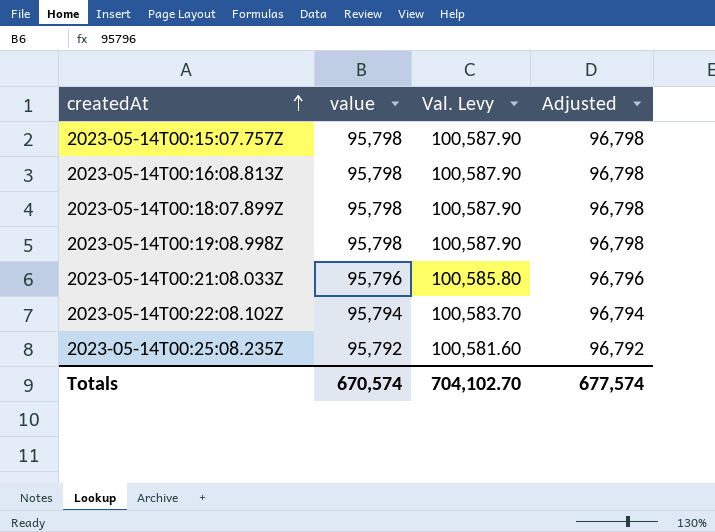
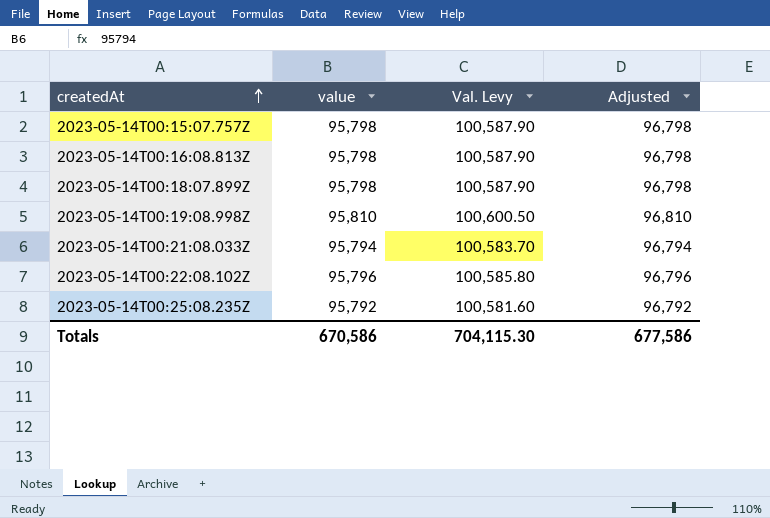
2023-05-14T00:19:08.998Z | value: 95,798 -> 95,810
2023-05-14T00:19:08.998Z | Val. Levy: 100,587.90 -> 100,600.50
2023-05-14T00:19:08.998Z | Adjusted: 96,798 -> 96,810
2023-05-14T00:21:08.033Z | value: 95,796 -> 95,794
2023-05-14T00:21:08.033Z | Val. Levy: 100,585.80 -> 100,583.70
2023-05-14T00:21:08.033Z | Adjusted: 96,796 -> 96,794
2023-05-14T00:22:08.102Z | value: 95,794 -> 95,796
2023-05-14T00:22:08.102Z | Val. Levy: 100,583.70 -> 100,585.80
2023-05-14T00:22:08.102Z | Adjusted: 96,794 -> 96,796
Totals | value: 670,574 -> 670,586
Totals | Val. Levy: 704,102.70 -> 704,115.30
Totals | Adjusted: 677,574 -> 677,586

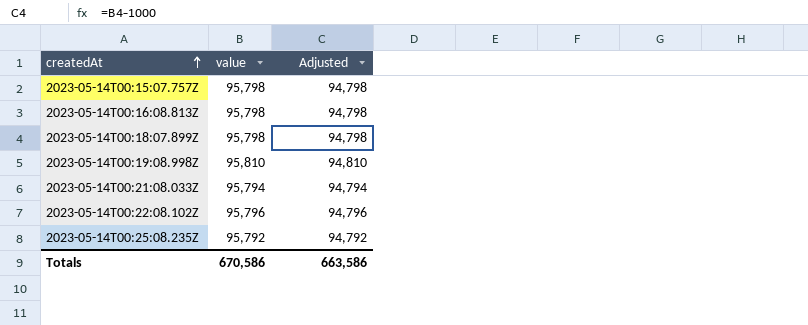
column Val. Levy | formula: [value] * 1.05 -> none
column Adjusted | formula: [value] + 1000 -> [value] - 1000
Totals | Adjusted: 677,586 -> 663,586

